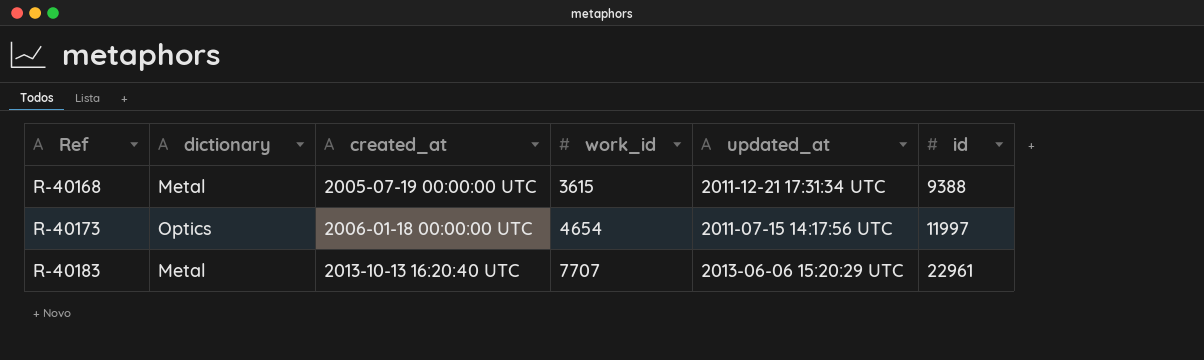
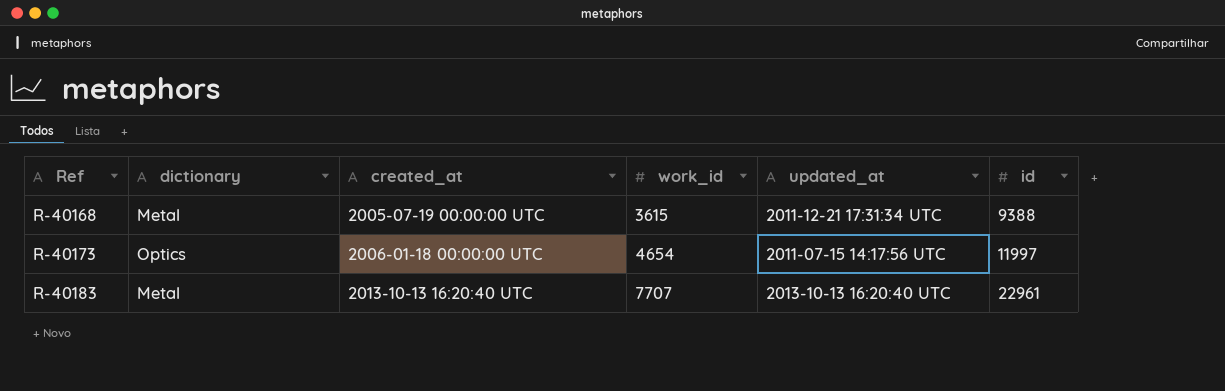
R-40183 | updated_at: 2013-06-06 15:20:29 UTC -> 2013-10-13 16:20:40 UTC

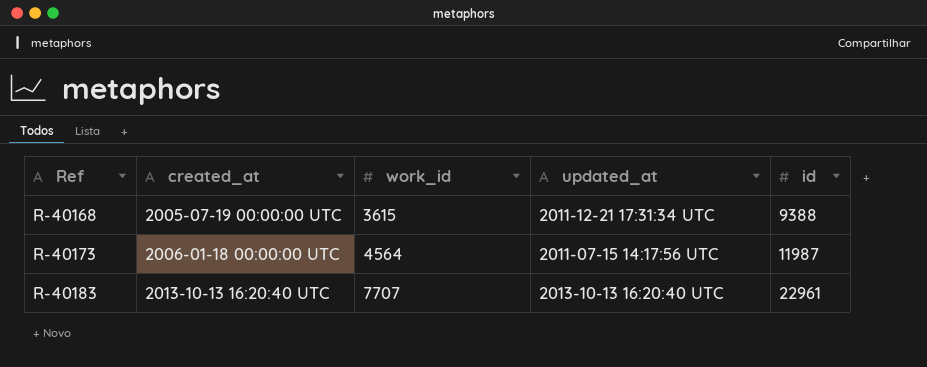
column dictionary | position: 2 -> none
R-40173 | work_id: 4654 -> 4564
R-40173 | id: 11997 -> 11987

